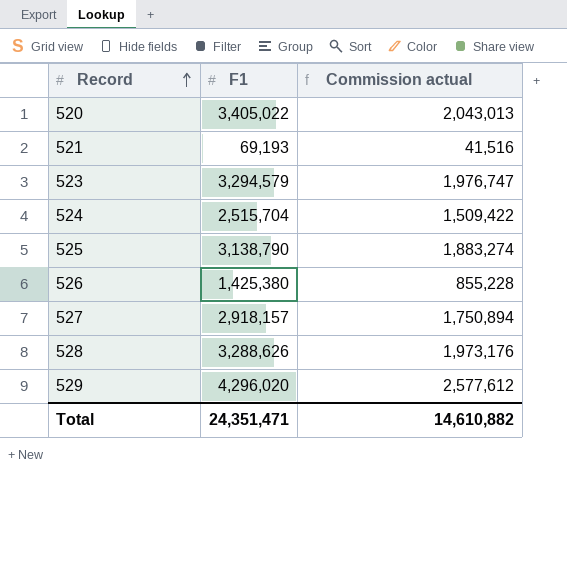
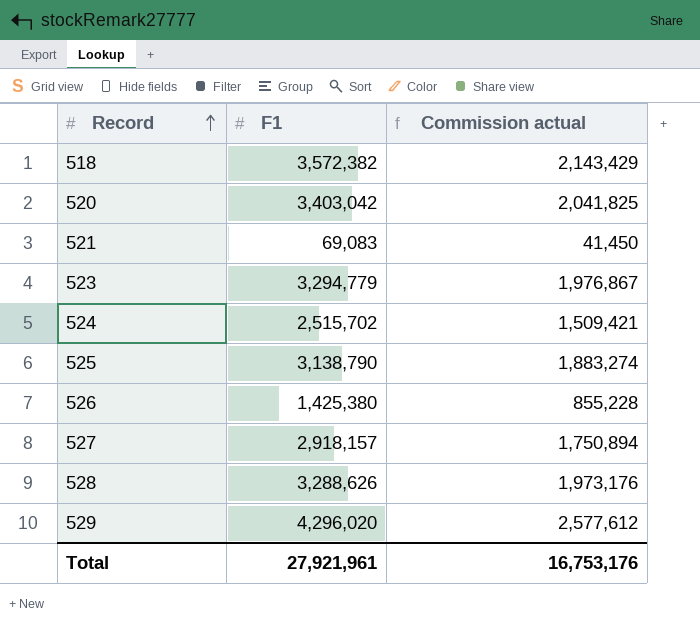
row 518: none -> 3,572,382 | 2,143,429
520 | F1: 3,405,022 -> 3,403,042
520 | Commission actual: 2,043,013 -> 2,041,825
521 | F1: 69,193 -> 69,083
521 | Commission actual: 41,516 -> 41,450
523 | F1: 3,294,579 -> 3,294,779
523 | Commission actual: 1,976,747 -> 1,976,867
524 | F1: 2,515,704 -> 2,515,702
524 | Commission actual: 1,509,422 -> 1,509,421
Total | F1: 24,351,471 -> 27,921,961
Total | Commission actual: 14,610,882 -> 16,753,176

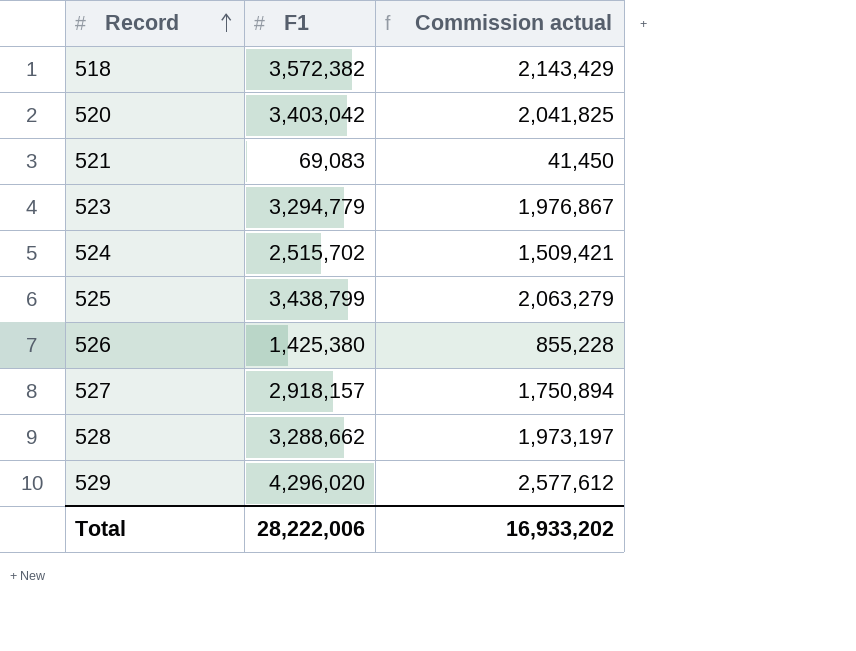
525 | F1: 3,138,790 -> 3,438,799
525 | Commission actual: 1,883,274 -> 2,063,279
528 | F1: 3,288,626 -> 3,288,662
528 | Commission actual: 1,973,176 -> 1,973,197
Total | F1: 27,921,961 -> 28,222,006
Total | Commission actual: 16,753,176 -> 16,933,202

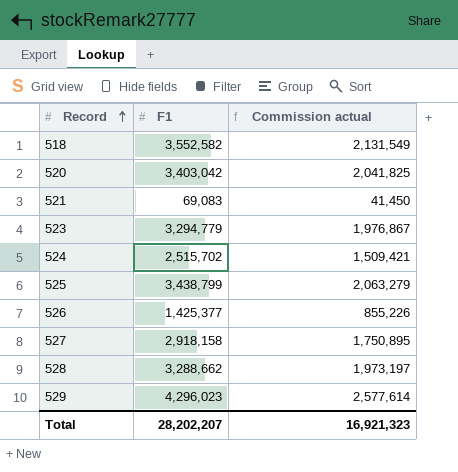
518 | F1: 3,572,382 -> 3,552,582
518 | Commission actual: 2,143,429 -> 2,131,549
526 | F1: 1,425,380 -> 1,425,377
526 | Commission actual: 855,228 -> 855,226
527 | F1: 2,918,157 -> 2,918,158
527 | Commission actual: 1,750,894 -> 1,750,895
529 | F1: 4,296,020 -> 4,296,023
529 | Commission actual: 2,577,612 -> 2,577,614
Total | F1: 28,222,006 -> 28,202,207
Total | Commission actual: 16,933,202 -> 16,921,323

